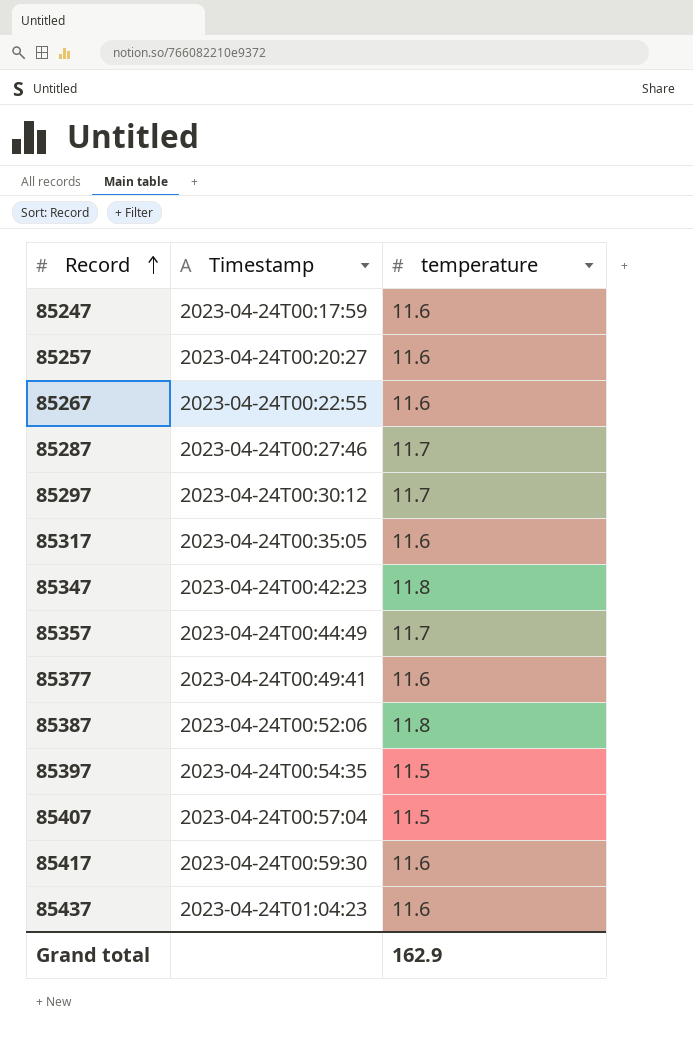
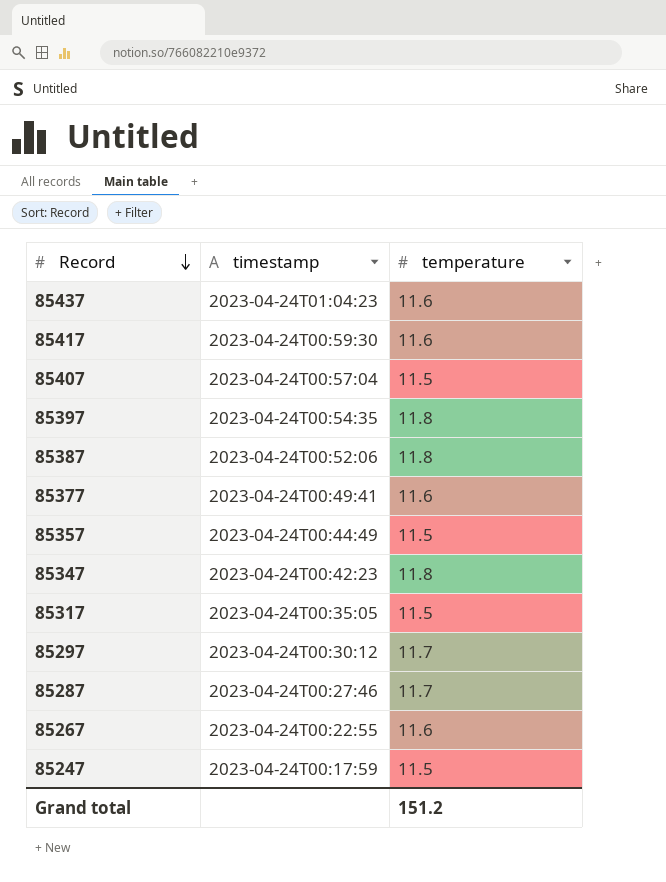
row order: Record ascending -> Record descending
column name: Timestamp -> timestamp
row 85257: 2023-04-24T00:20:27 | 11.6 -> none
85397 | temperature: 11.5 -> 11.8
85357 | temperature: 11.7 -> 11.5
85317 | temperature: 11.6 -> 11.5
85247 | temperature: 11.6 -> 11.5
Grand total | temperature: 162.9 -> 151.2

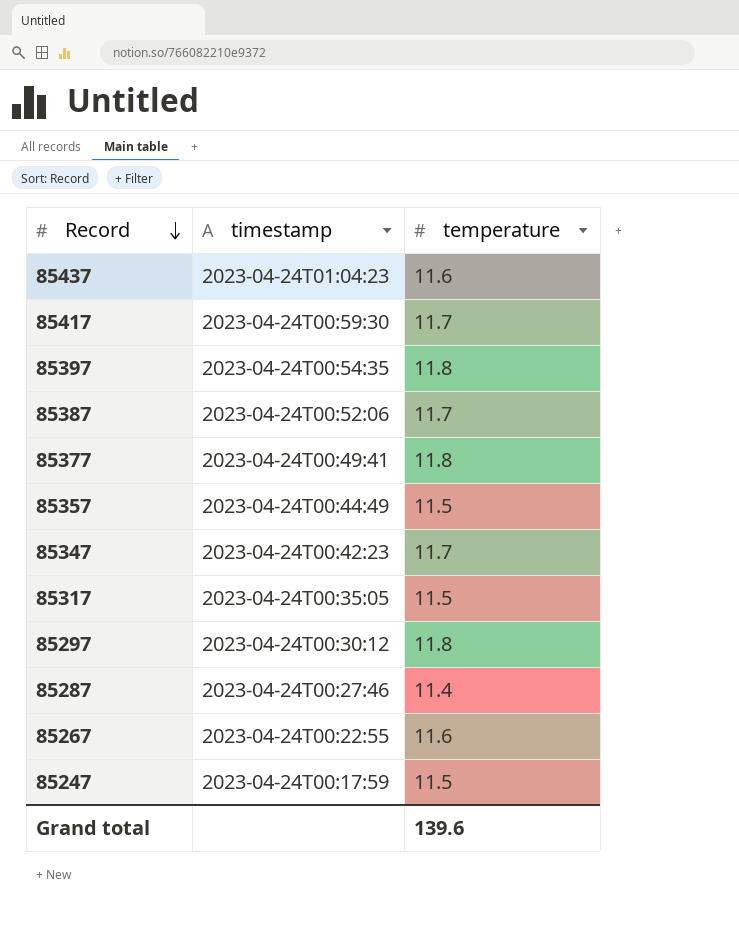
row 85407: 2023-04-24T00:57:04 | 11.5 -> none
85417 | temperature: 11.6 -> 11.7
85387 | temperature: 11.8 -> 11.7
85377 | temperature: 11.6 -> 11.8
85347 | temperature: 11.8 -> 11.7
85297 | temperature: 11.7 -> 11.8
85287 | temperature: 11.7 -> 11.4
Grand total | temperature: 151.2 -> 139.6

